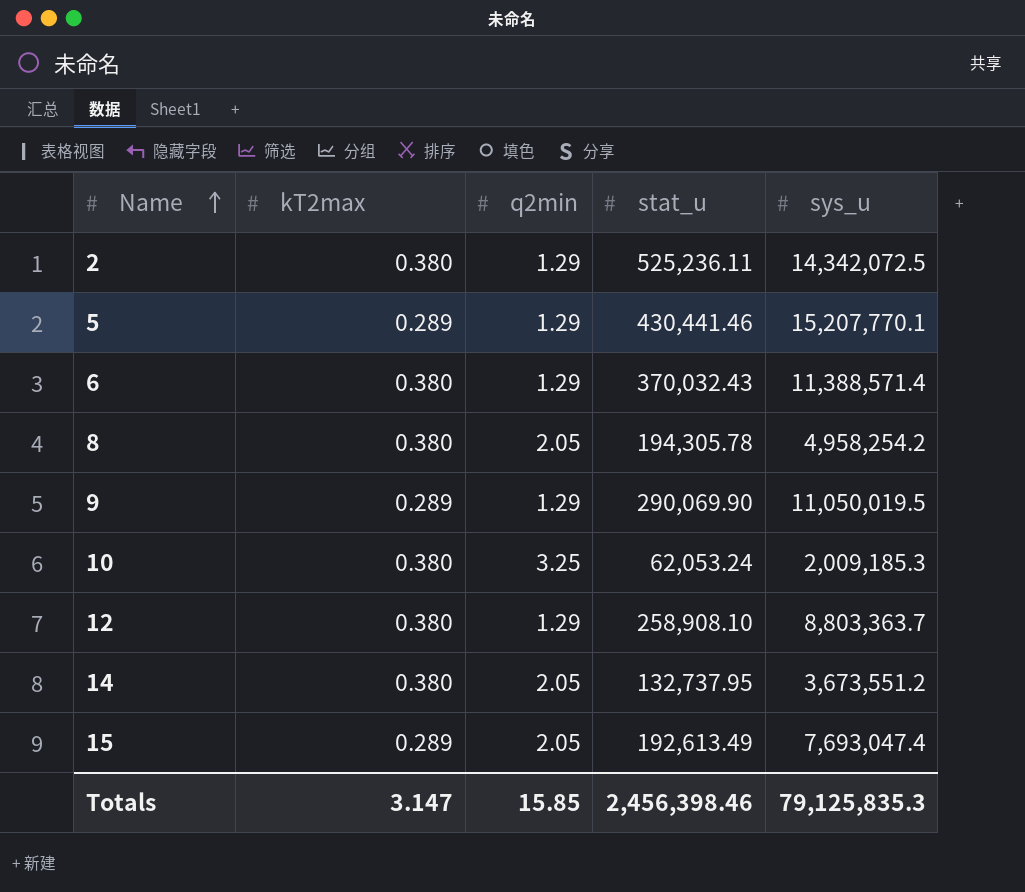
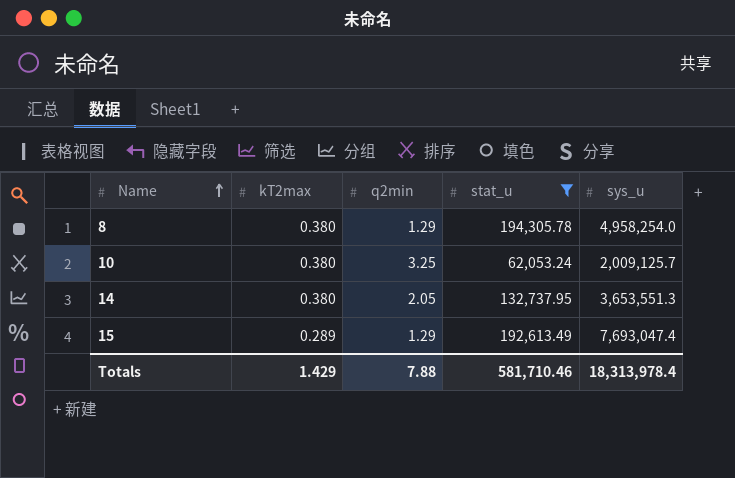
filter: none -> stat_u <= 194,305.78
8 | q2min: 2.05 -> 1.29
8 | sys_u: 4,958,254.2 -> 4,958,254.0
10 | sys_u: 2,009,185.3 -> 2,009,125.7
14 | sys_u: 3,673,551.2 -> 3,653,551.3
15 | q2min: 2.05 -> 1.29
Totals | kT2max: 3.147 -> 1.429
Totals | q2min: 15.85 -> 7.88
Totals | stat_u: 2,456,398.46 -> 581,710.46
Totals | sys_u: 79,125,835.3 -> 18,313,978.4

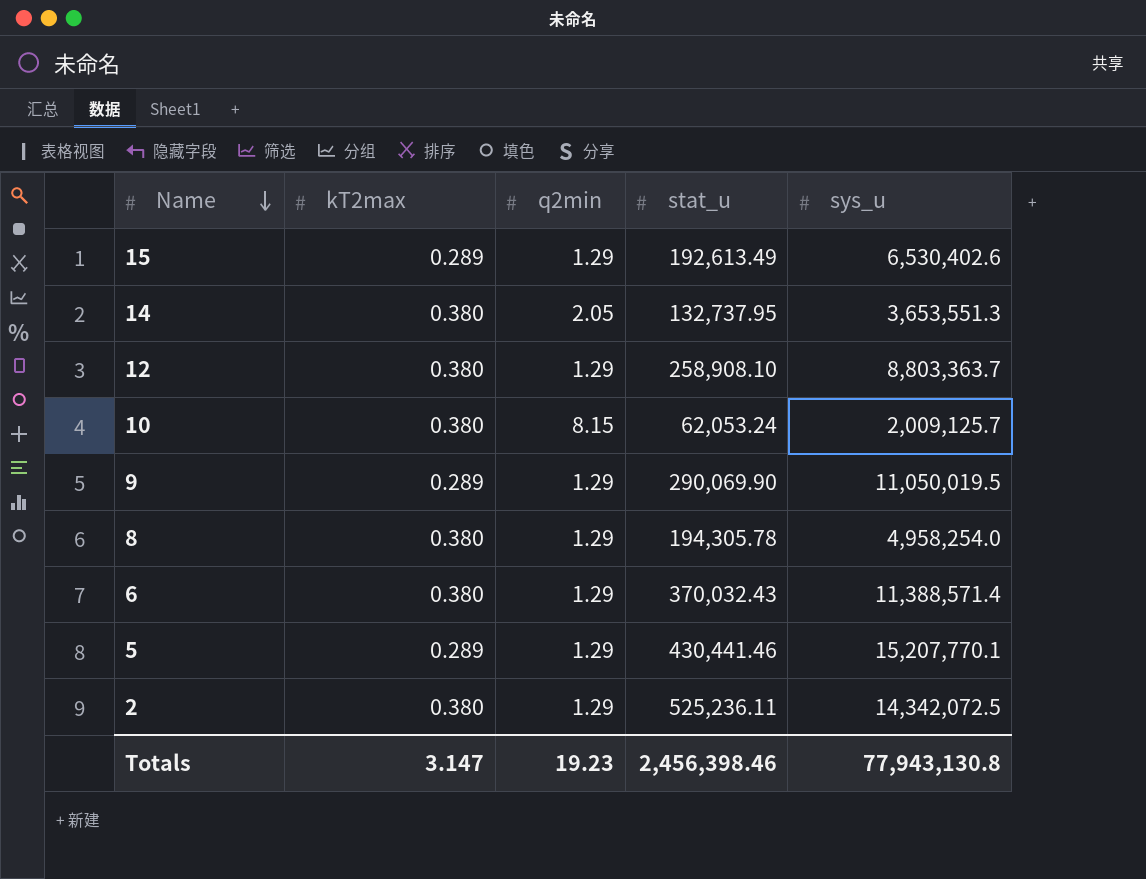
filter: stat_u <= 194,305.78 -> none
row order: Name ascending -> Name descending
15 | sys_u: 7,693,047.4 -> 6,530,402.6
10 | q2min: 3.25 -> 8.15
Totals | kT2max: 1.429 -> 3.147
Totals | q2min: 7.88 -> 19.23
Totals | stat_u: 581,710.46 -> 2,456,398.46
Totals | sys_u: 18,313,978.4 -> 77,943,130.8

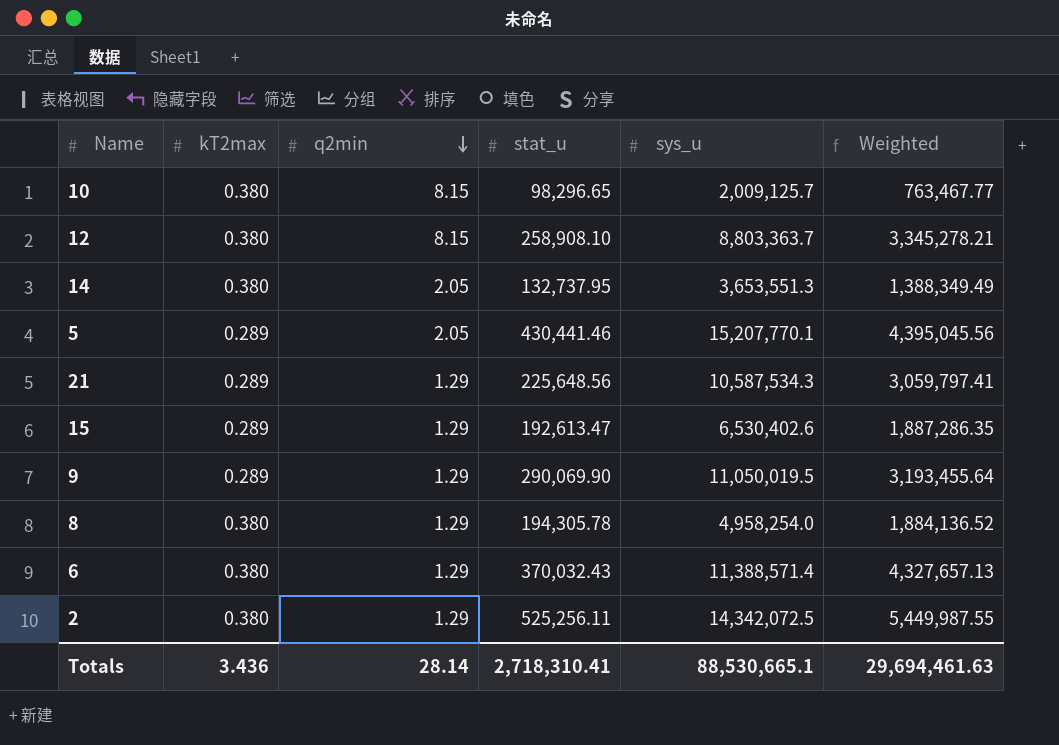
row order: Name descending -> q2min descending
column Weighted | formula: none -> [kT2max] * [sys_u]
10 | stat_u: 62,053.24 -> 98,296.65
12 | q2min: 1.29 -> 8.15
5 | q2min: 1.29 -> 2.05
row 21: none -> 0.289 | 1.29 | 225,648.56 | 10,587,534.3 | 3,059,797.41
15 | stat_u: 192,613.49 -> 192,613.47
2 | stat_u: 525,236.11 -> 525,256.11
Totals | kT2max: 3.147 -> 3.436
Totals | q2min: 19.23 -> 28.14
Totals | stat_u: 2,456,398.46 -> 2,718,310.41
Totals | sys_u: 77,943,130.8 -> 88,530,665.1

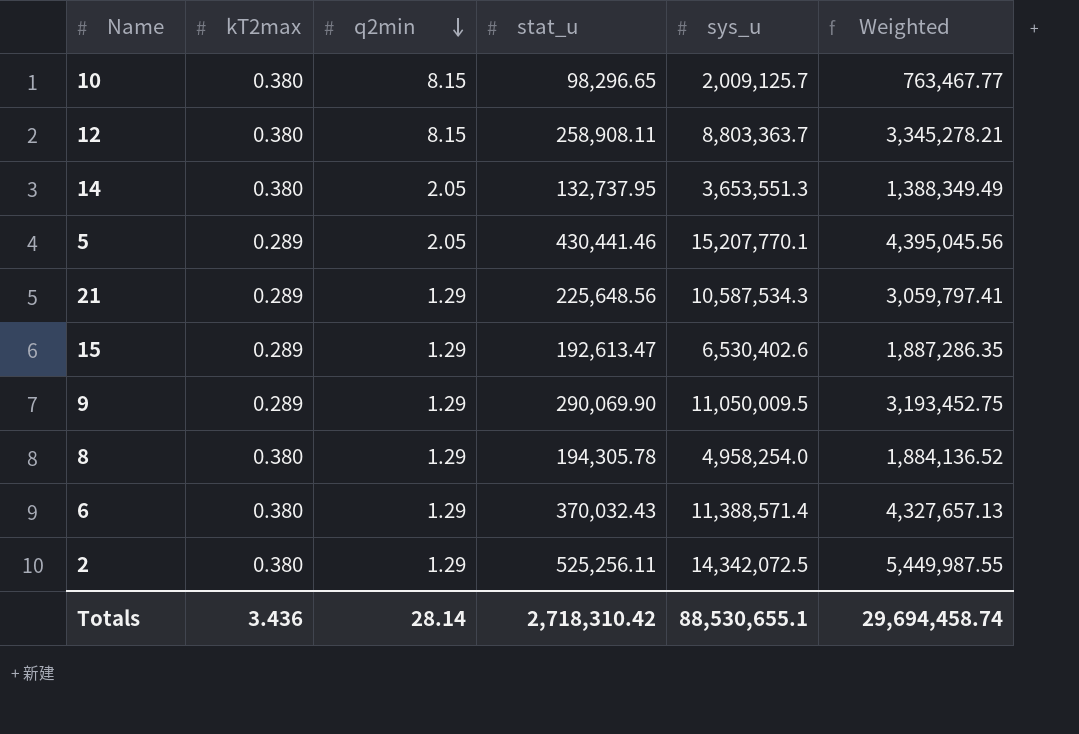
12 | stat_u: 258,908.10 -> 258,908.11
9 | sys_u: 11,050,019.5 -> 11,050,009.5
9 | Weighted: 3,193,455.64 -> 3,193,452.75
Totals | stat_u: 2,718,310.41 -> 2,718,310.42
Totals | sys_u: 88,530,665.1 -> 88,530,655.1
Totals | Weighted: 29,694,461.63 -> 29,694,458.74

